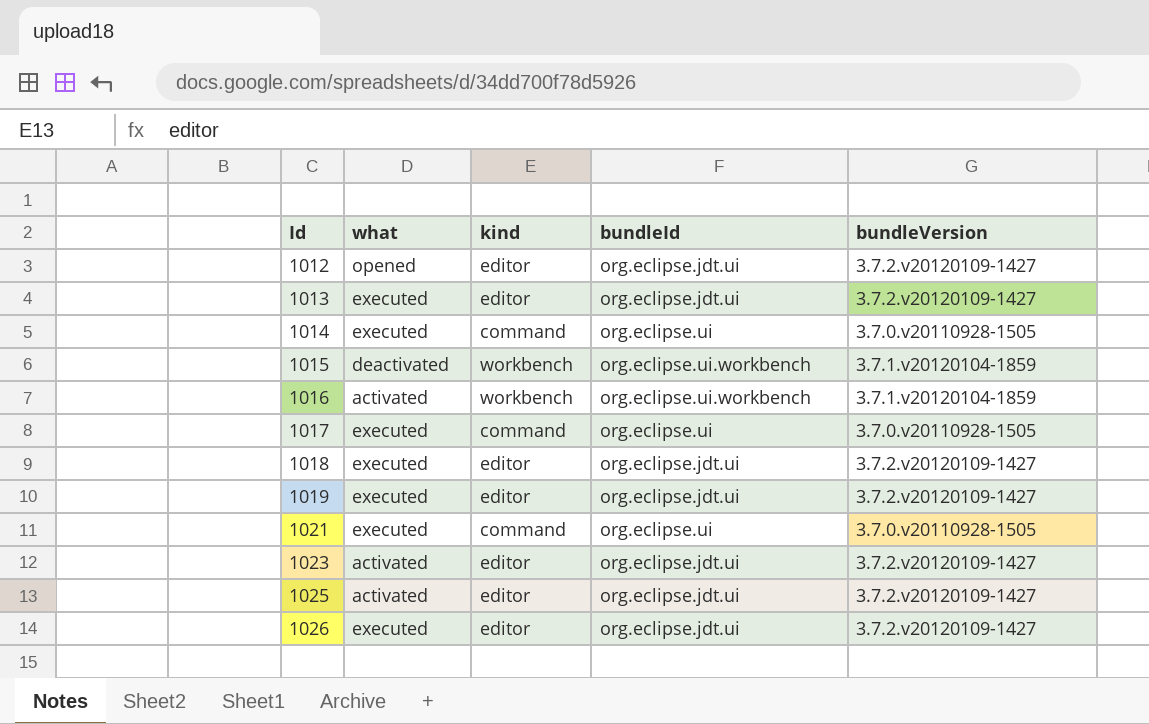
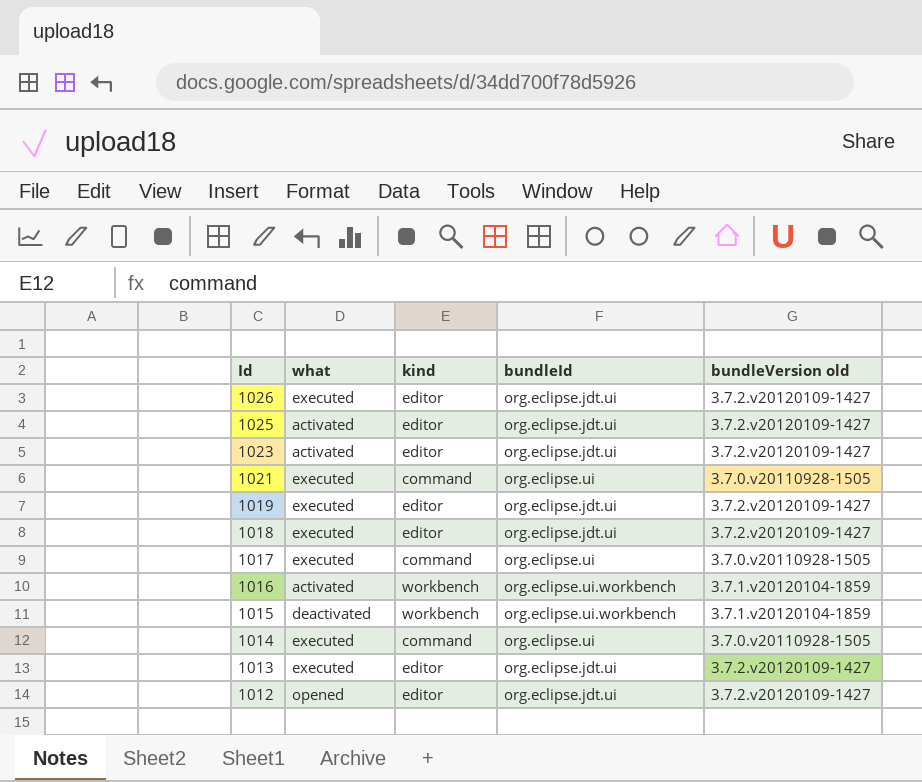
row order: Id ascending -> Id descending
column name: bundleVersion -> bundleVersion old

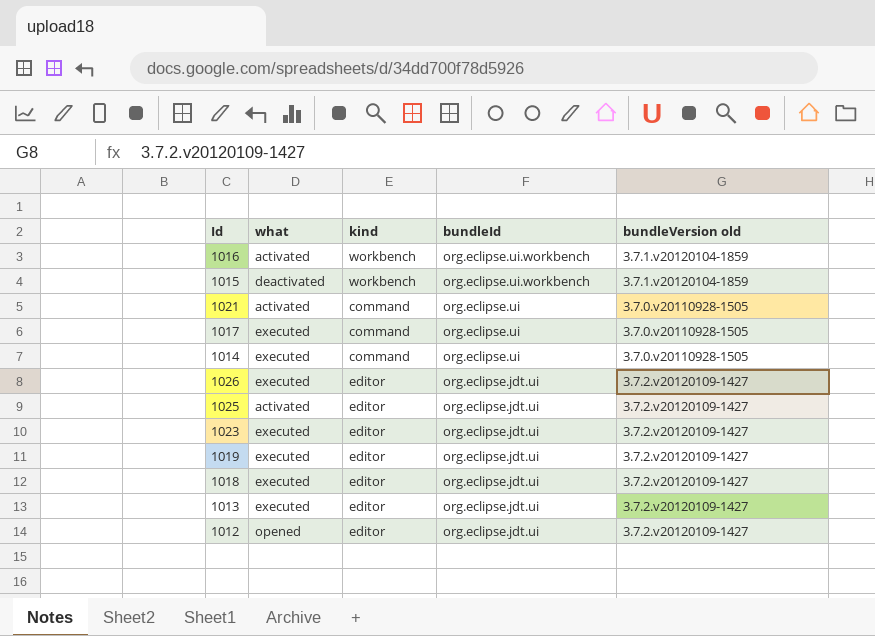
row order: Id descending -> bundleId descending
1021 | what: executed -> activated
1023 | what: activated -> executed

